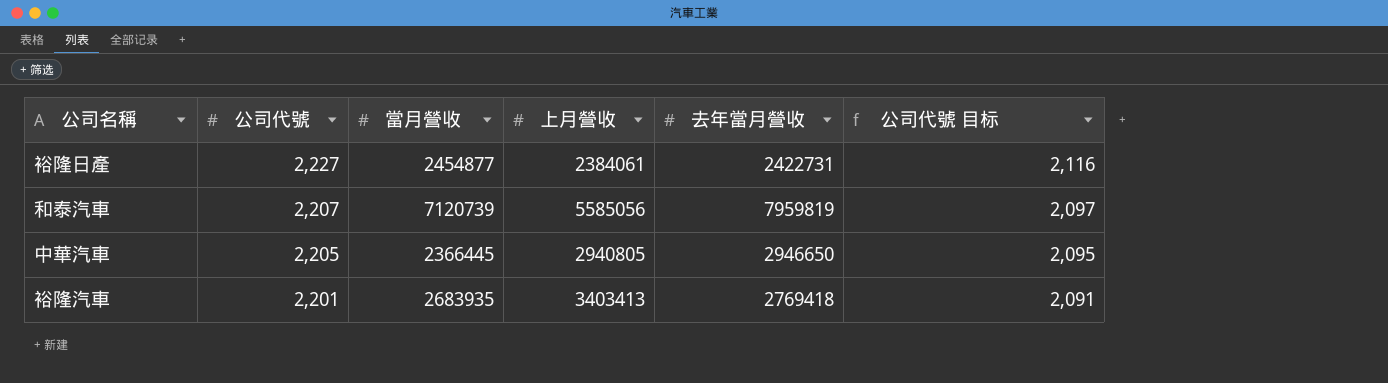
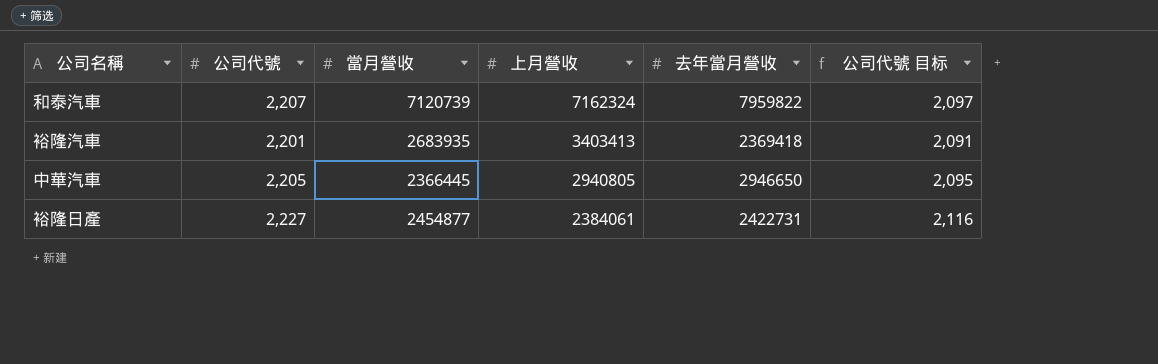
row order: 公司代號 descending -> 上月營收 descending
和泰汽車 | 上月營收: 5585056 -> 7162324
和泰汽車 | 去年當月營收: 7959819 -> 7959822
裕隆汽車 | 去年當月營收: 2769418 -> 2369418

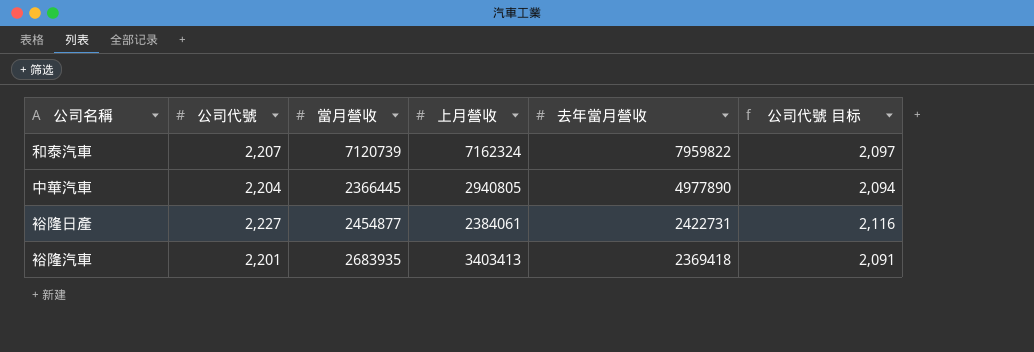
row order: 上月營收 descending -> 去年當月營收 descending
中華汽車 | 公司代號: 2,205 -> 2,204
中華汽車 | 去年當月營收: 2946650 -> 4977890
中華汽車 | 公司代號 目标: 2,095 -> 2,094

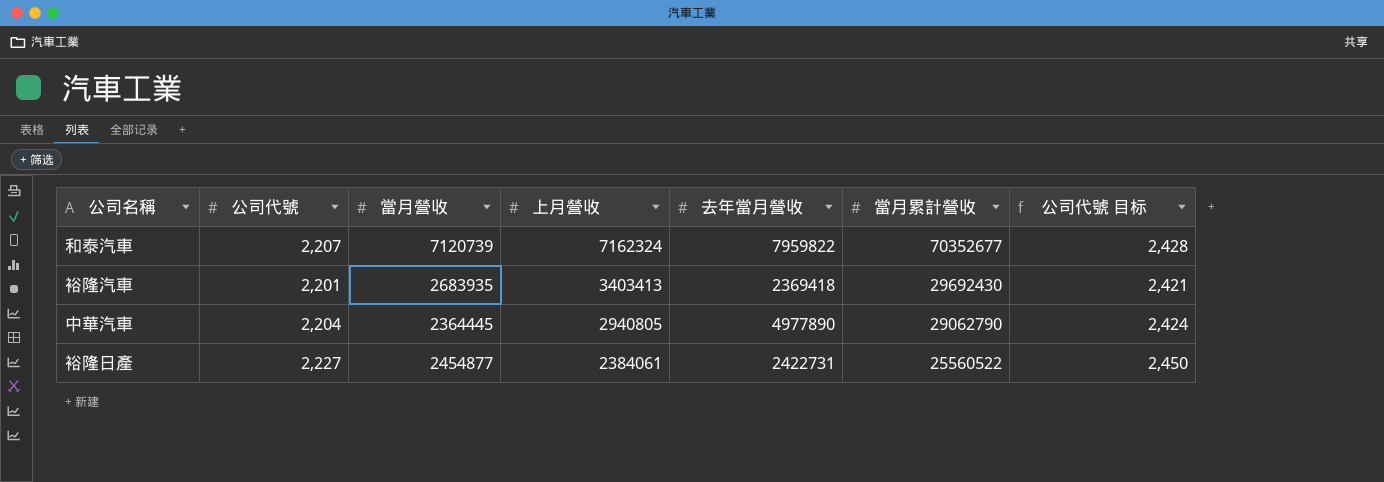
row order: 去年當月營收 descending -> 上月營收 descending
column 當月累計營收 | position: none -> 6
column 公司代號 目标 | formula: [公司代號] * 0.95 -> [公司代號] * 1.1
中華汽車 | 當月營收: 2366445 -> 2364445

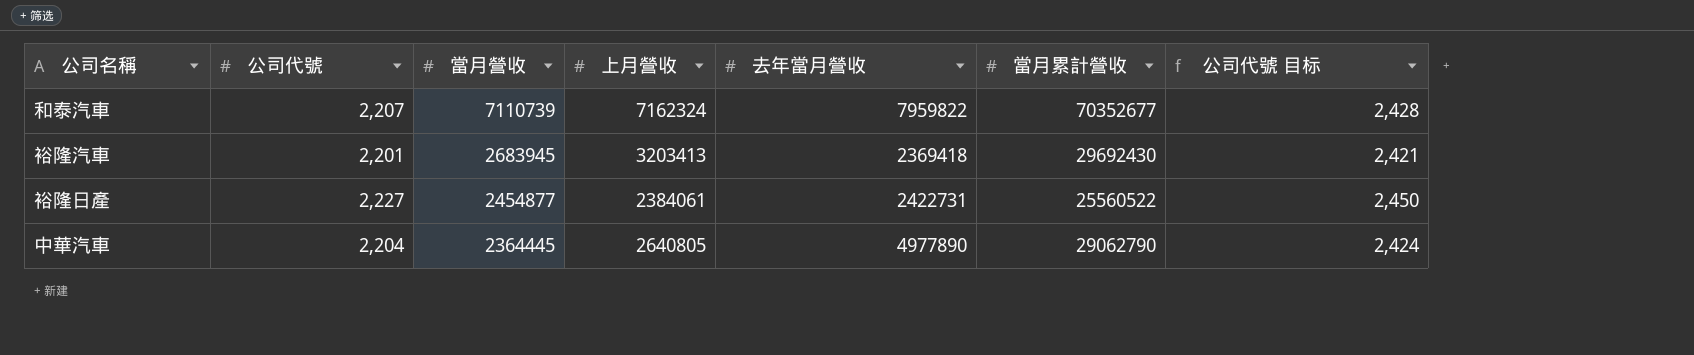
row order: 上月營收 descending -> 當月營收 descending
和泰汽車 | 當月營收: 7120739 -> 7110739
裕隆汽車 | 當月營收: 2683935 -> 2683945
裕隆汽車 | 上月營收: 3403413 -> 3203413
中華汽車 | 上月營收: 2940805 -> 2640805

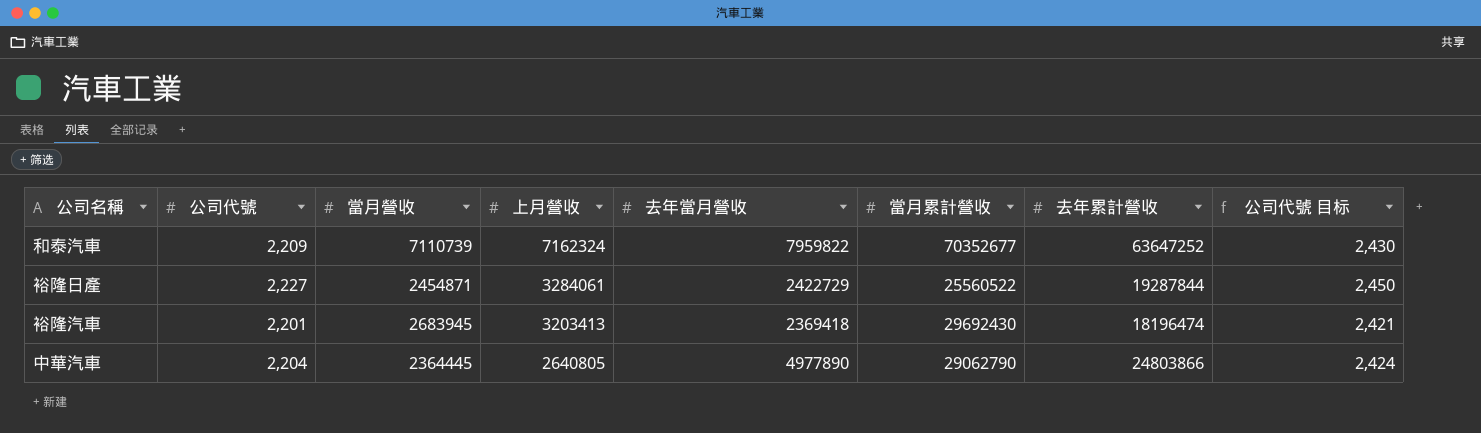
row order: 當月營收 descending -> 上月營收 descending
column 去年累計營收 | position: none -> 7
和泰汽車 | 公司代號: 2,207 -> 2,209
和泰汽車 | 公司代號 目标: 2,428 -> 2,430
裕隆日產 | 當月營收: 2454877 -> 2454871
裕隆日產 | 上月營收: 2384061 -> 3284061
裕隆日產 | 去年當月營收: 2422731 -> 2422729

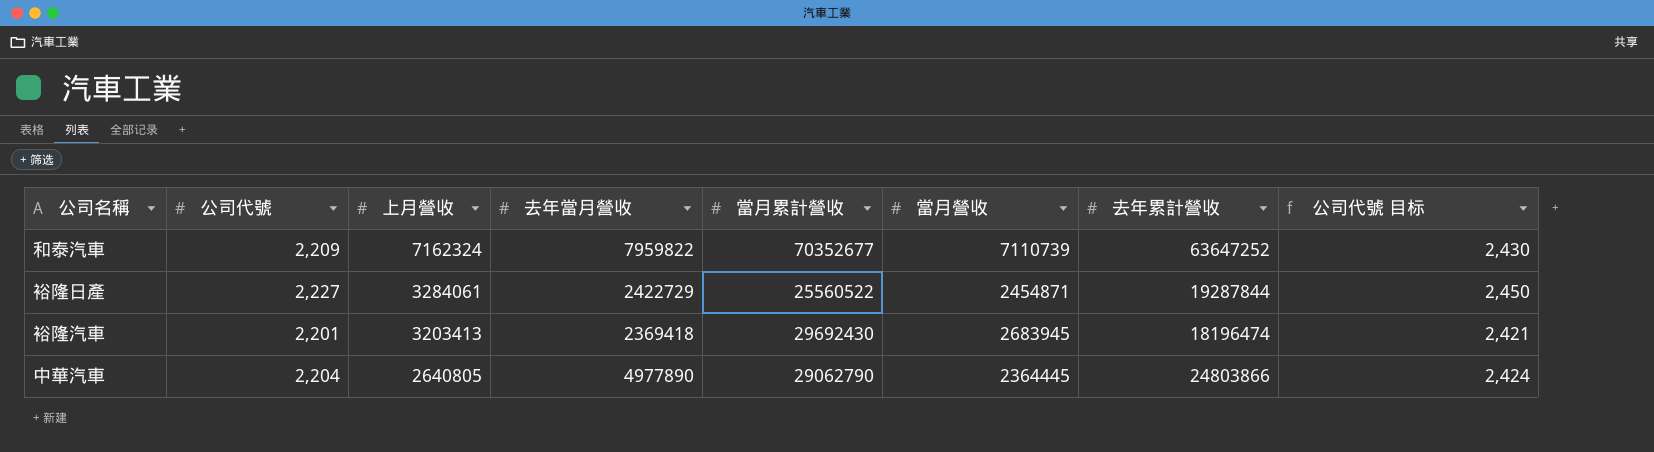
column 當月營收 | position: 3 -> 6

